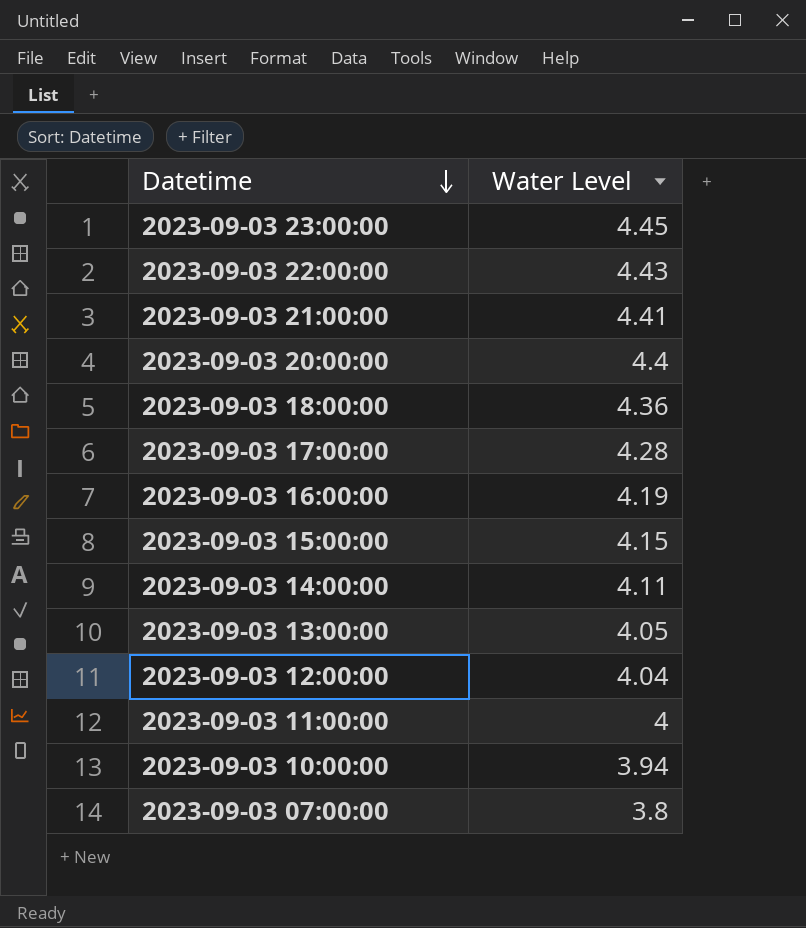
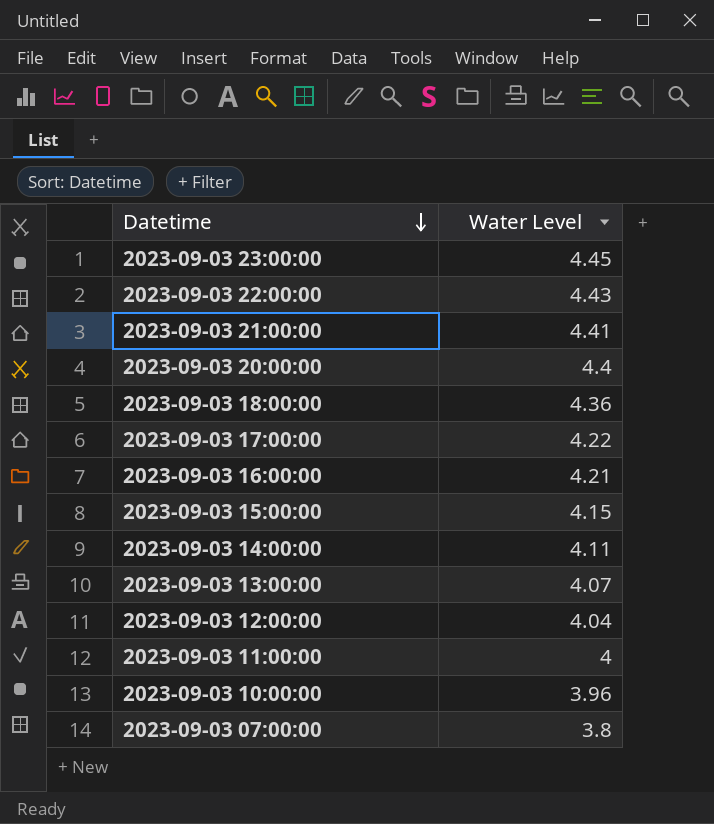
2023-09-03 17:00:00 | Water Level: 4.28 -> 4.22
2023-09-03 16:00:00 | Water Level: 4.19 -> 4.21
2023-09-03 13:00:00 | Water Level: 4.05 -> 4.07
2023-09-03 10:00:00 | Water Level: 3.94 -> 3.96

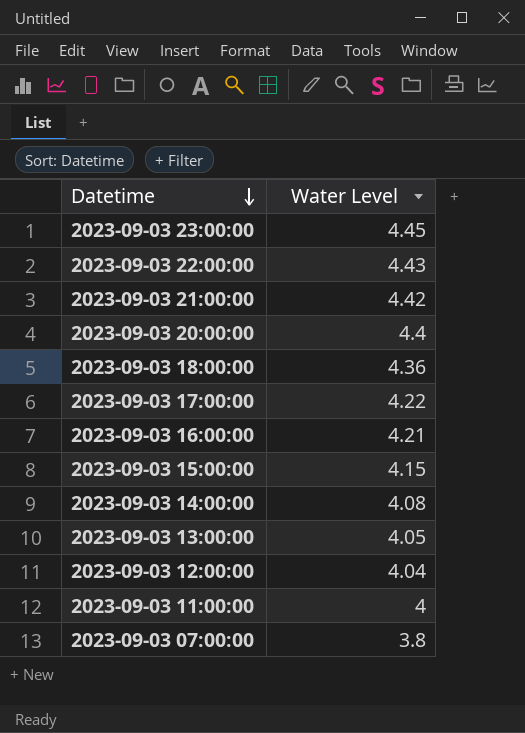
row 2023-09-03 10:00:00: 3.96 -> none
2023-09-03 21:00:00 | Water Level: 4.41 -> 4.42
2023-09-03 14:00:00 | Water Level: 4.11 -> 4.08
2023-09-03 13:00:00 | Water Level: 4.07 -> 4.05

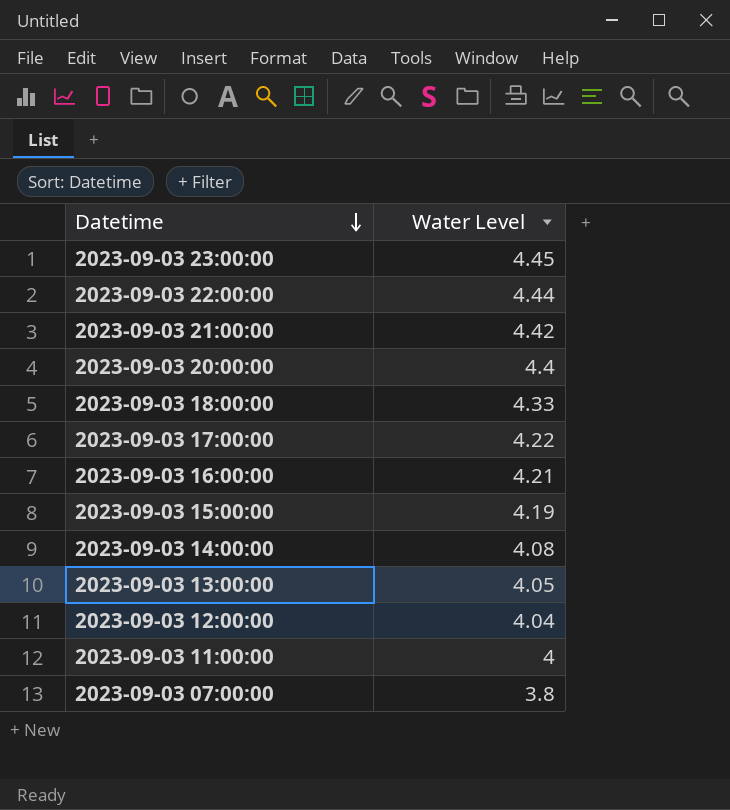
2023-09-03 22:00:00 | Water Level: 4.43 -> 4.44
2023-09-03 18:00:00 | Water Level: 4.36 -> 4.33
2023-09-03 15:00:00 | Water Level: 4.15 -> 4.19

